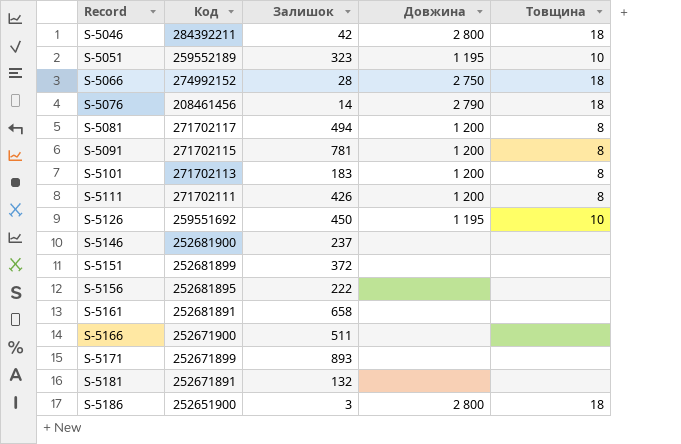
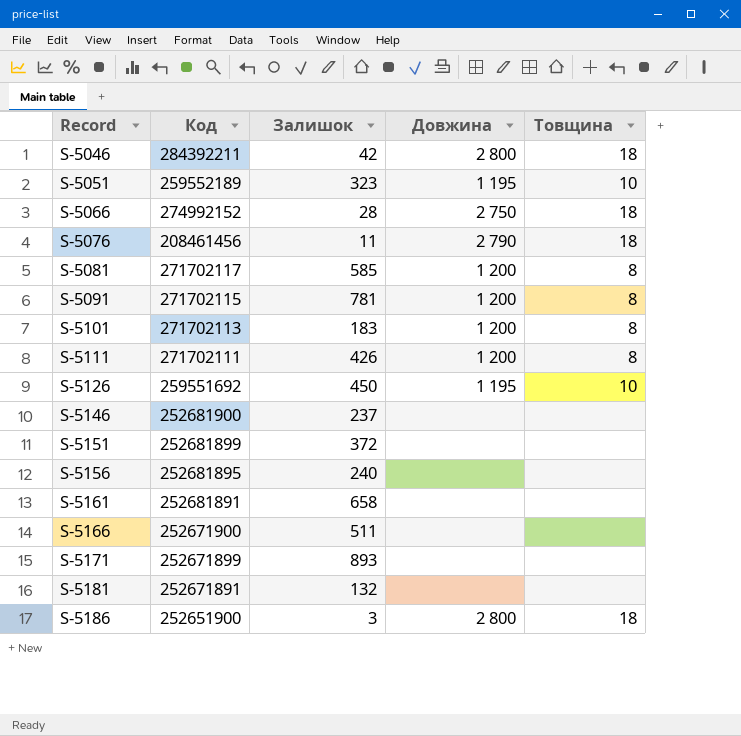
S-5076 | Залишок: 14 -> 11
S-5081 | Залишок: 494 -> 585
S-5156 | Залишок: 222 -> 240

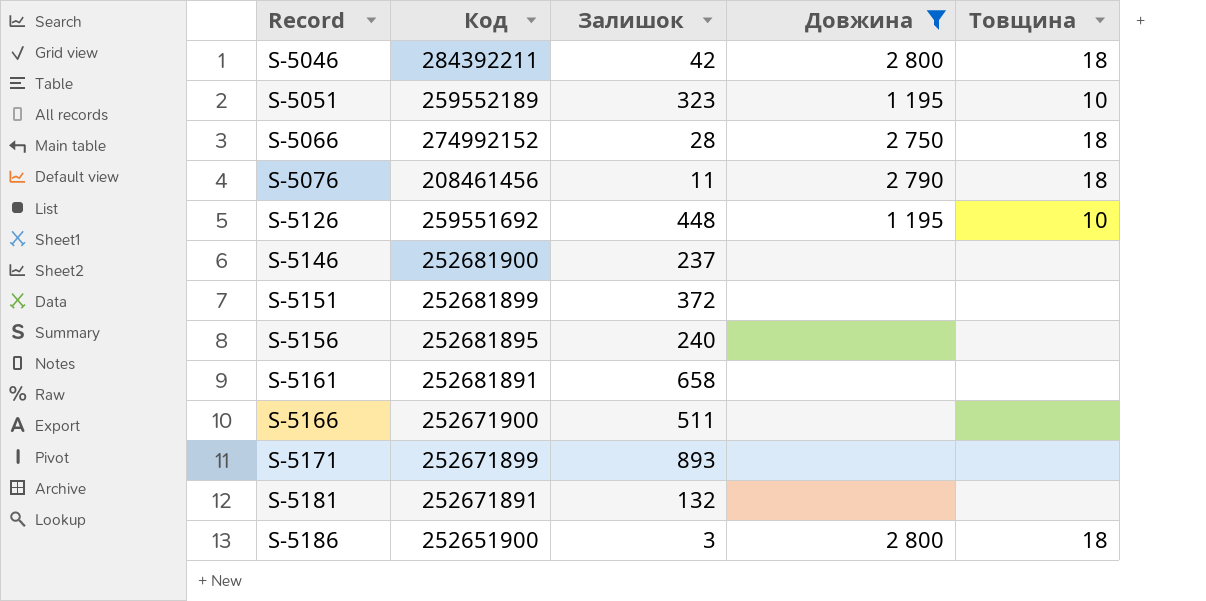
filter: none -> Довжина != 1 200
S-5126 | Залишок: 450 -> 448

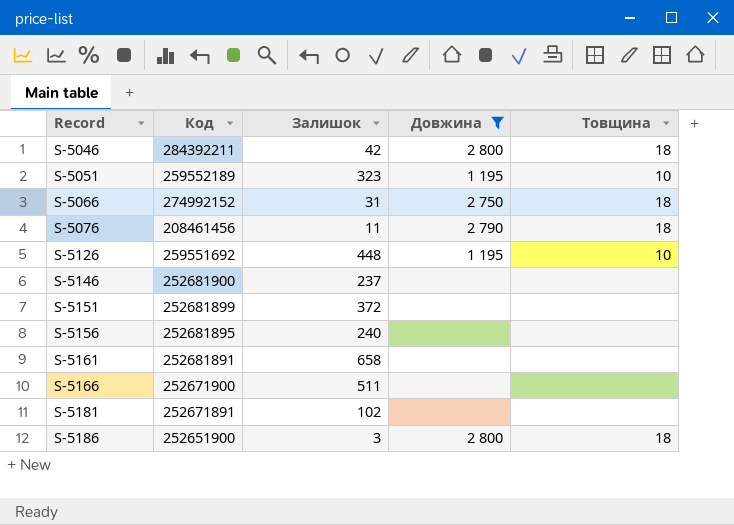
row S-5171: 252671899 | 893 | none | none -> none
S-5066 | Залишок: 28 -> 31
S-5181 | Залишок: 132 -> 102

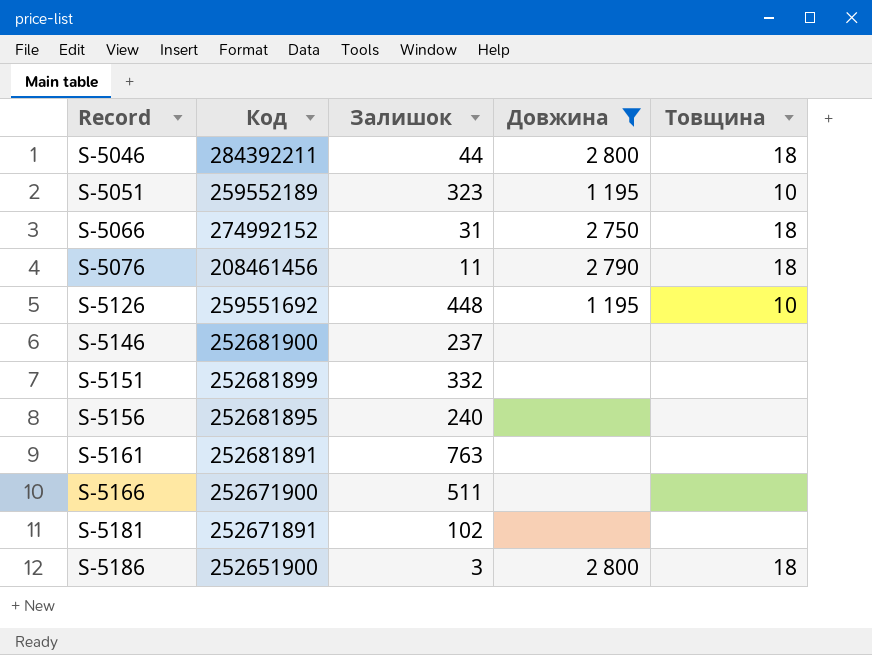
S-5046 | Залишок: 42 -> 44
S-5151 | Залишок: 372 -> 332
S-5161 | Залишок: 658 -> 763

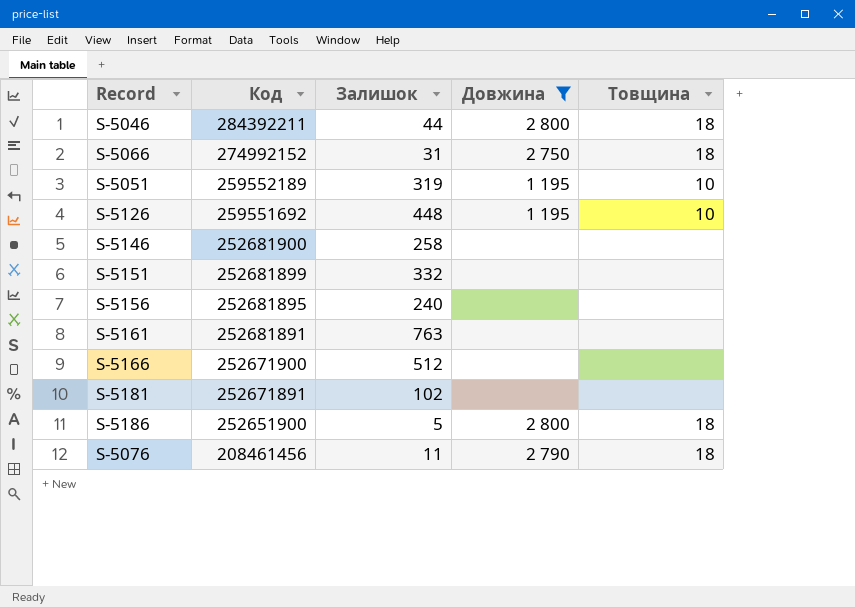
row order: Record ascending -> Код descending
S-5051 | Залишок: 323 -> 319
S-5146 | Залишок: 237 -> 258
S-5166 | Залишок: 511 -> 512
S-5186 | Залишок: 3 -> 5

